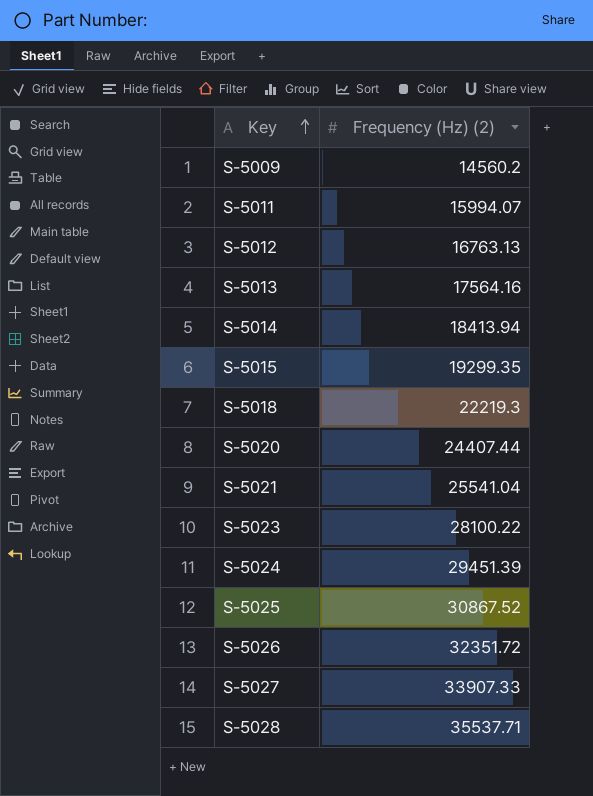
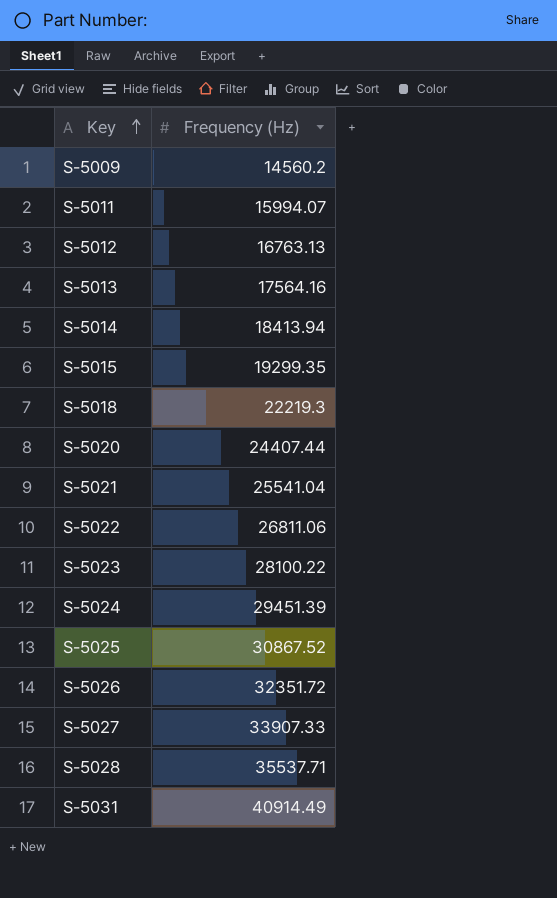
column name: Frequency (Hz) (2) -> Frequency (Hz)
row S-5022: none -> 26811.06
row S-5031: none -> 40914.49

